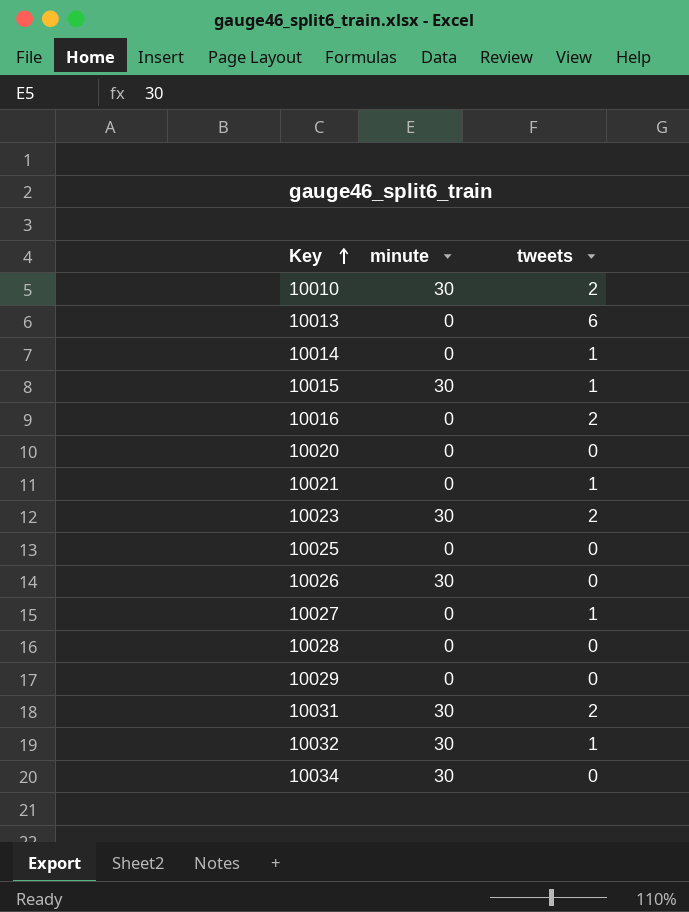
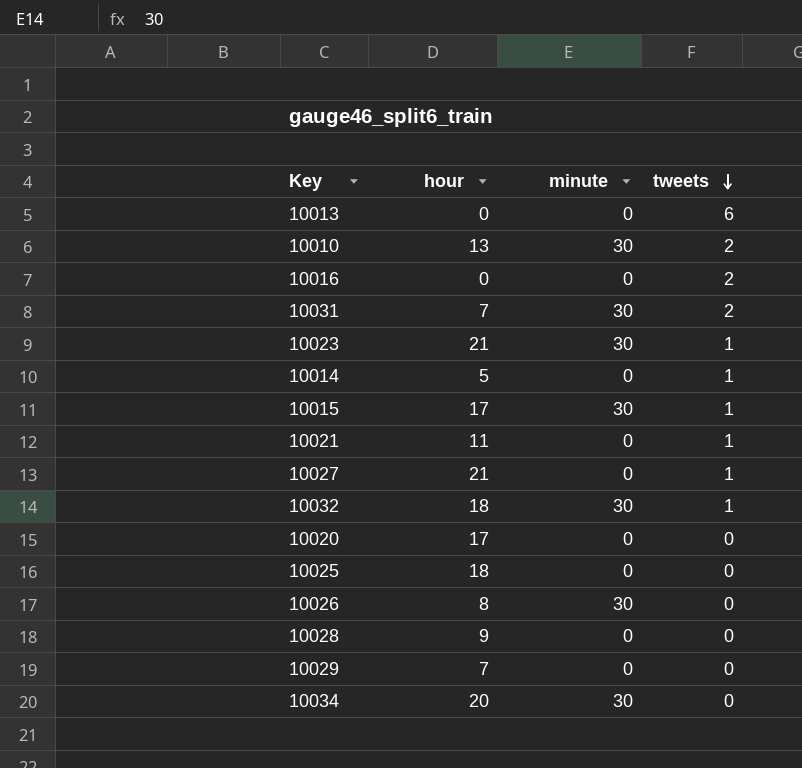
row order: Key ascending -> tweets descending
column hour | position: none -> 2
10023 | tweets: 2 -> 1

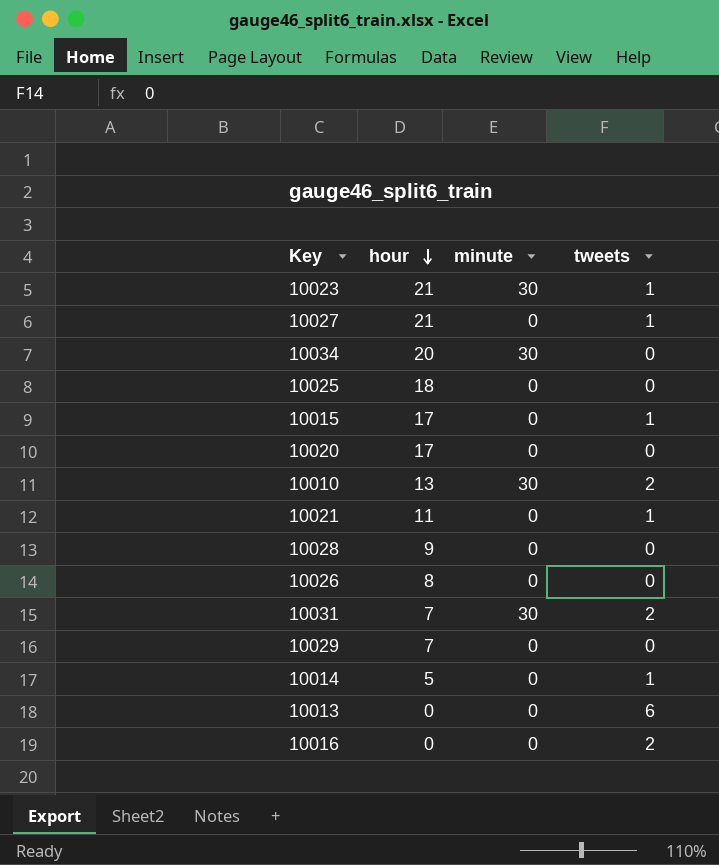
row order: tweets descending -> hour descending
row 10032: 18 | 30 | 1 -> none
10015 | minute: 30 -> 0
10026 | minute: 30 -> 0

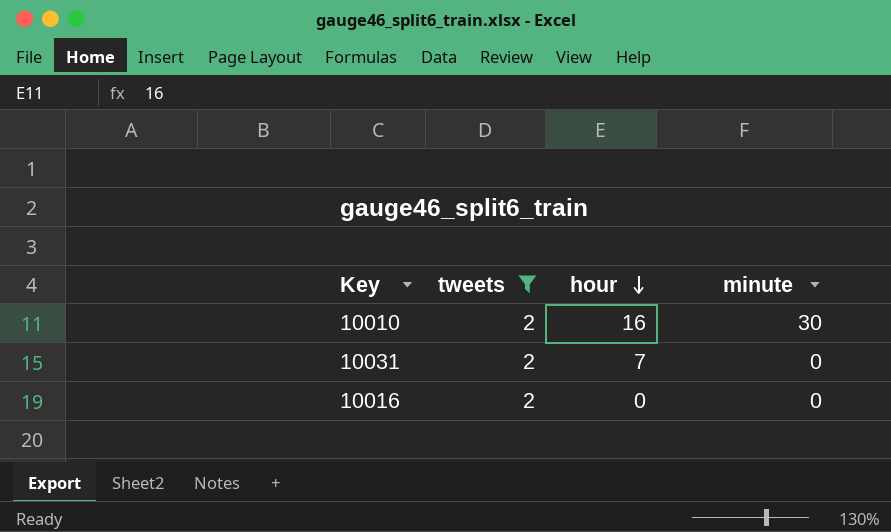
filter: none -> tweets = 2
column tweets | position: 4 -> 2
10010 | hour: 13 -> 16
10031 | minute: 30 -> 0

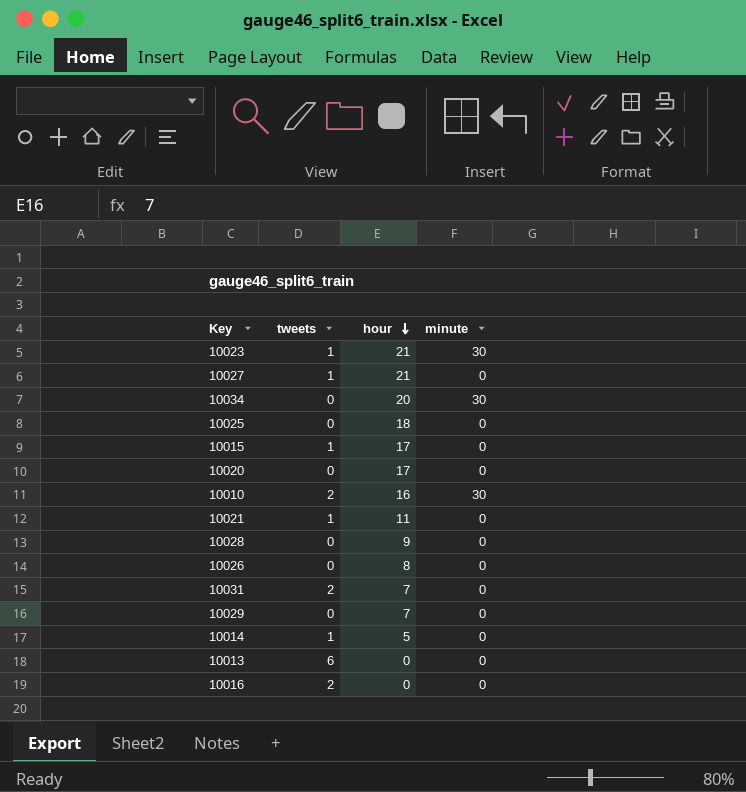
filter: tweets = 2 -> none

